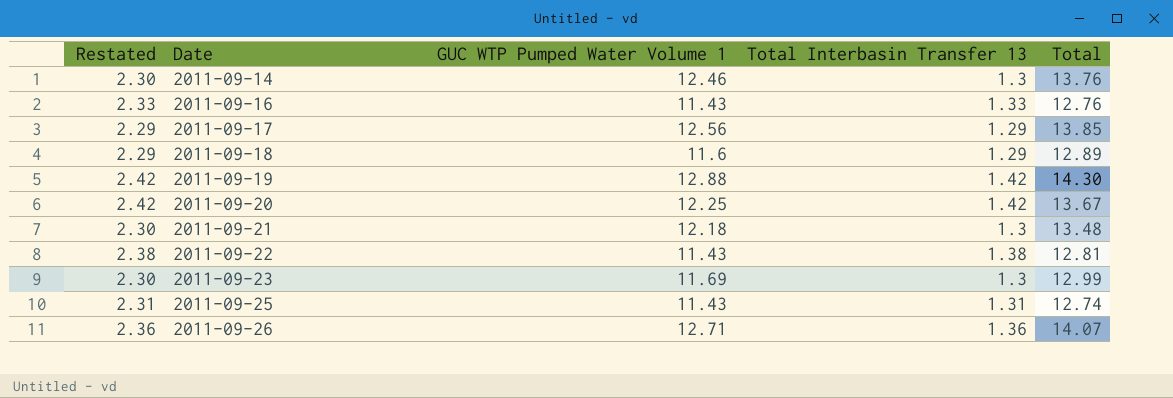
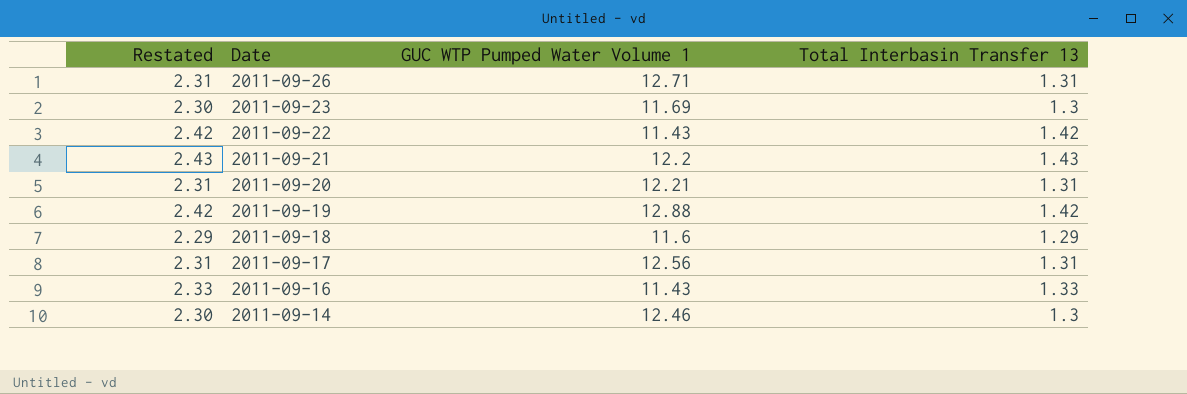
row order: Date ascending -> Date descending
column Total | formula: [GUC WTP Pumped Water Volume 1] + [Total Interbasin Transfer 13] -> none
row 2011-09-25: 2.31 | 11.43 | 1.31 | 12.74 -> none
2011-09-26 | Restated: 2.36 -> 2.31
2011-09-26 | Total Interbasin Transfer 13: 1.36 -> 1.31
2011-09-22 | Restated: 2.38 -> 2.42
2011-09-22 | Total Interbasin Transfer 13: 1.38 -> 1.42
2011-09-21 | Restated: 2.30 -> 2.43
2011-09-21 | GUC WTP Pumped Water Volume 1: 12.18 -> 12.2
2011-09-21 | Total Interbasin Transfer 13: 1.3 -> 1.43
2011-09-20 | Restated: 2.42 -> 2.31
2011-09-20 | GUC WTP Pumped Water Volume 1: 12.25 -> 12.21
2011-09-20 | Total Interbasin Transfer 13: 1.42 -> 1.31
2011-09-17 | Restated: 2.29 -> 2.31
2011-09-17 | Total Interbasin Transfer 13: 1.29 -> 1.31

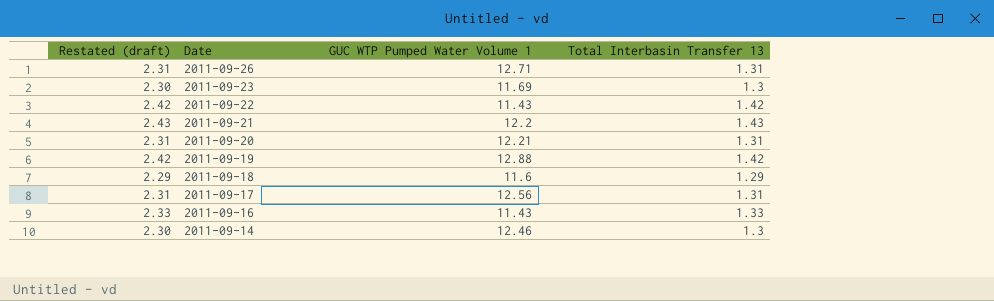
column name: Restated -> Restated (draft)

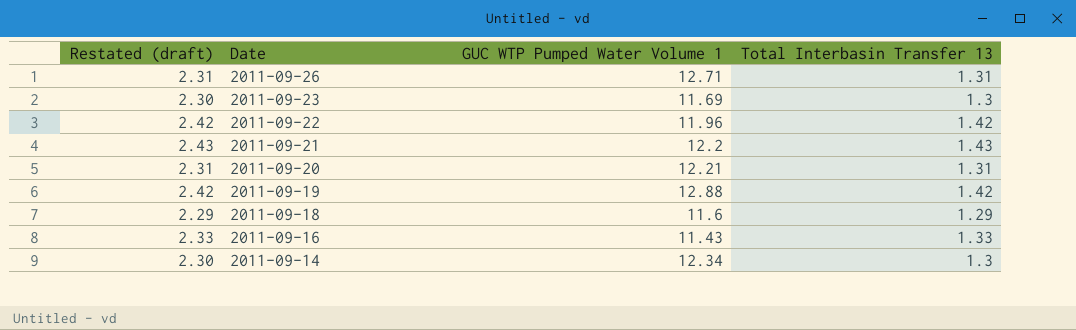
row 2011-09-17: 2.31 | 12.56 | 1.31 -> none
2011-09-22 | GUC WTP Pumped Water Volume 1: 11.43 -> 11.96
2011-09-14 | GUC WTP Pumped Water Volume 1: 12.46 -> 12.34

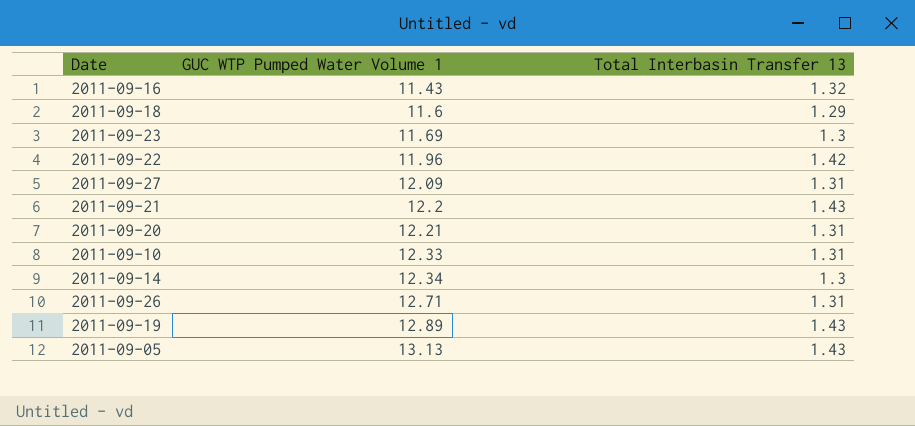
row order: Date descending -> GUC WTP Pumped Water Volume 1 ascending
column Restated (draft) | formula: [Total Interbasin Transfer 13] + 1 -> none
2011-09-16 | Total Interbasin Transfer 13: 1.33 -> 1.32
row 2011-09-27: none -> 12.09 | 1.31
row 2011-09-10: none -> 12.33 | 1.31
2011-09-19 | GUC WTP Pumped Water Volume 1: 12.88 -> 12.89
2011-09-19 | Total Interbasin Transfer 13: 1.42 -> 1.43
row 2011-09-05: none -> 13.13 | 1.43

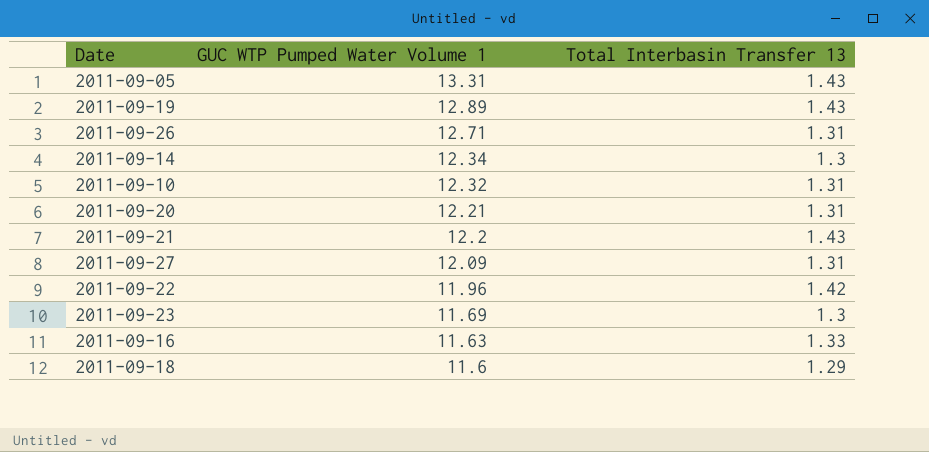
row order: GUC WTP Pumped Water Volume 1 ascending -> GUC WTP Pumped Water Volume 1 descending
2011-09-05 | GUC WTP Pumped Water Volume 1: 13.13 -> 13.31
2011-09-10 | GUC WTP Pumped Water Volume 1: 12.33 -> 12.32
2011-09-16 | GUC WTP Pumped Water Volume 1: 11.43 -> 11.63
2011-09-16 | Total Interbasin Transfer 13: 1.32 -> 1.33

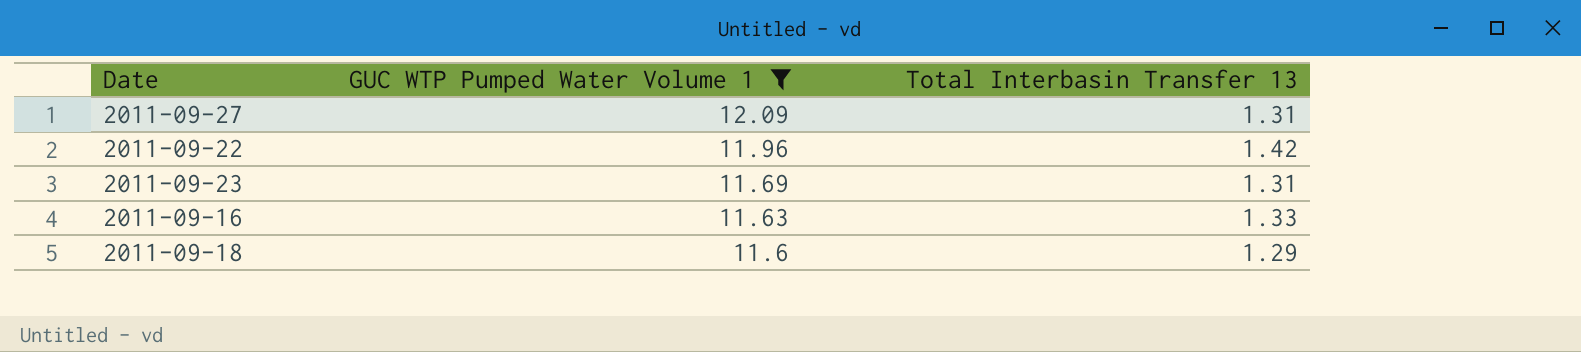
filter: none -> GUC WTP Pumped Water Volume 1 <= 12.09
2011-09-23 | Total Interbasin Transfer 13: 1.3 -> 1.31

